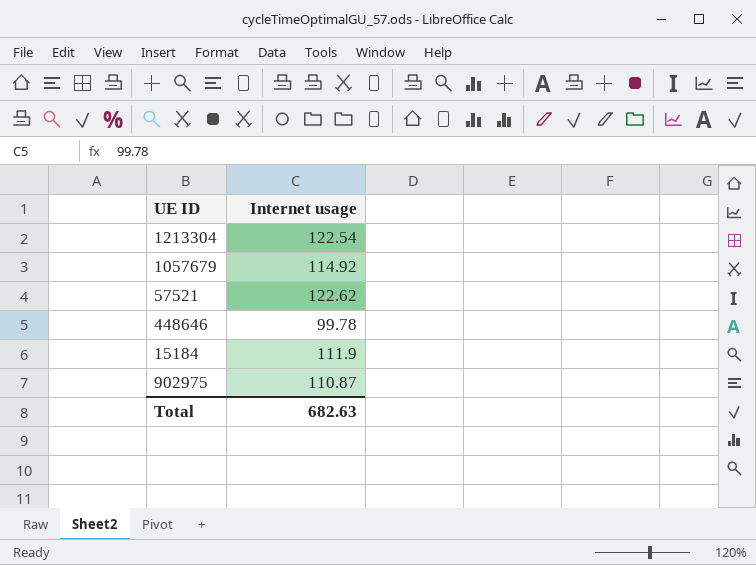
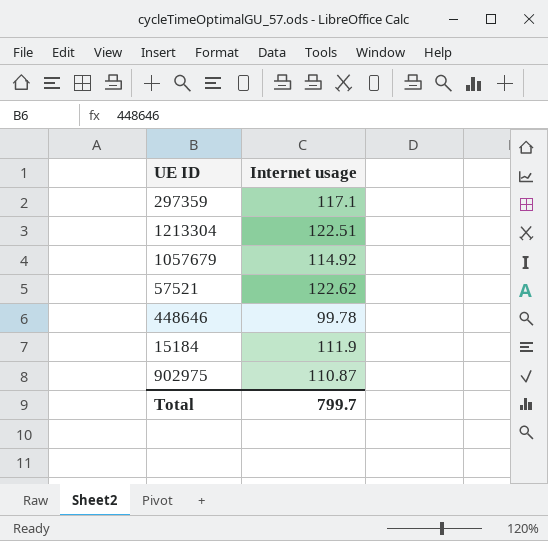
row 297359: none -> 117.1
1213304 | Internet usage: 122.54 -> 122.51
Total | Internet usage: 682.63 -> 799.7

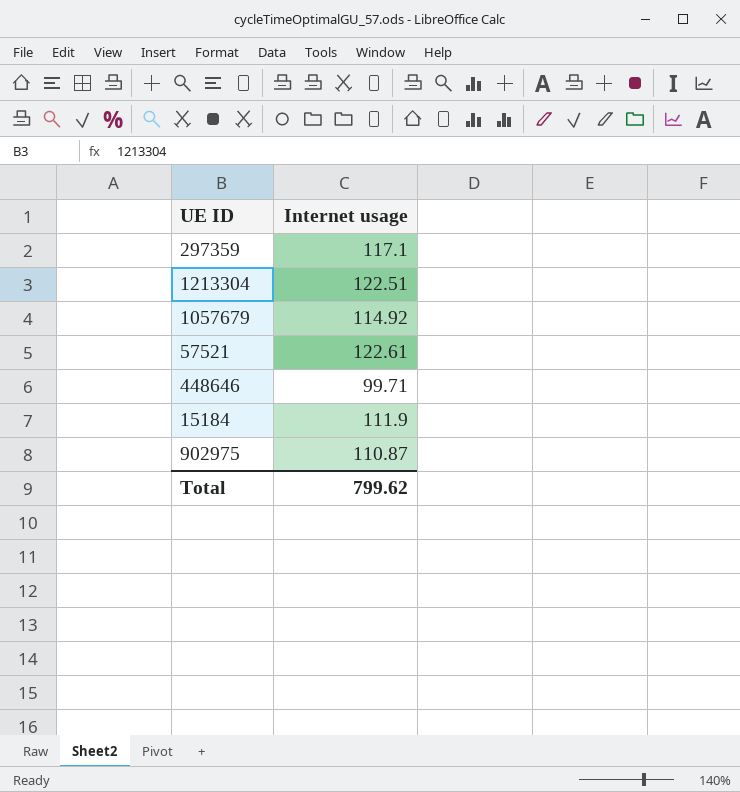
57521 | Internet usage: 122.62 -> 122.61
448646 | Internet usage: 99.78 -> 99.71
Total | Internet usage: 799.7 -> 799.62

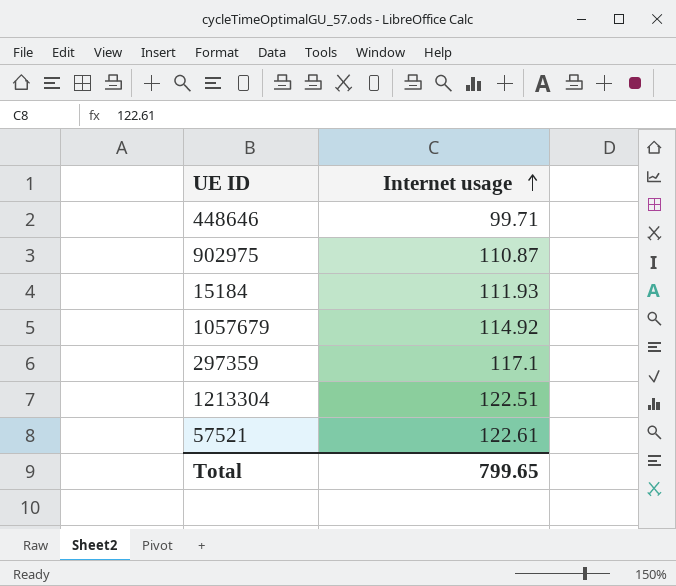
row order: none -> Internet usage ascending
15184 | Internet usage: 111.9 -> 111.93
Total | Internet usage: 799.62 -> 799.65

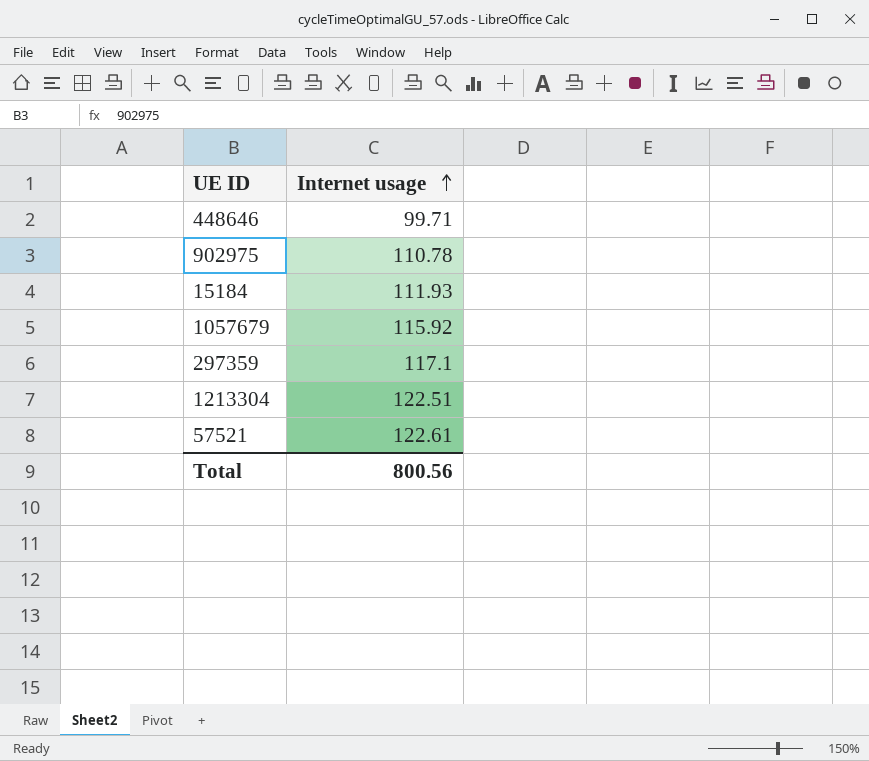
902975 | Internet usage: 110.87 -> 110.78
1057679 | Internet usage: 114.92 -> 115.92
Total | Internet usage: 799.65 -> 800.56

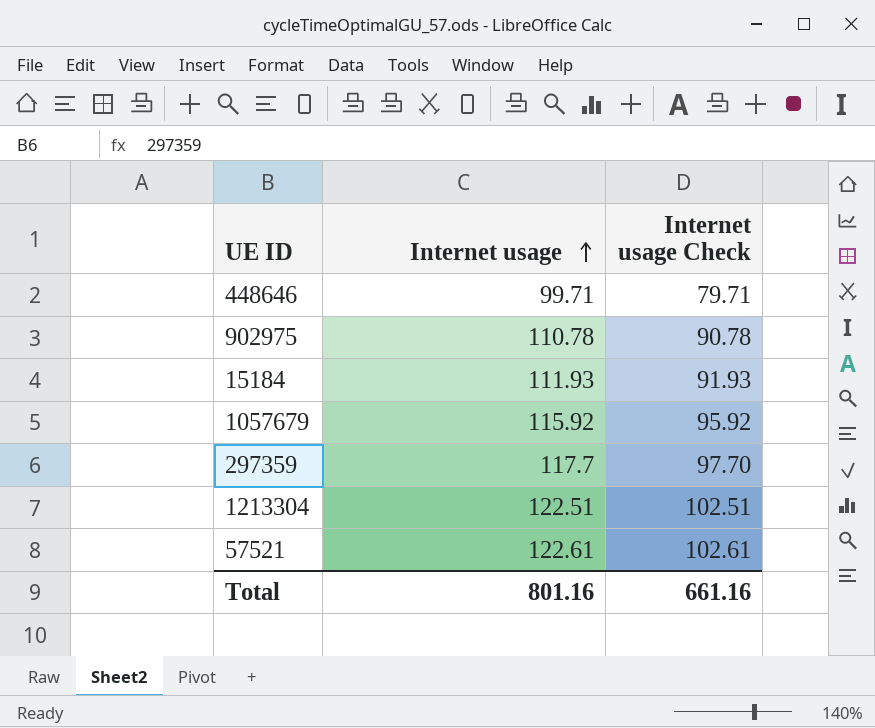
column Internet usage Check | formula: none -> [Internet usage] - 20
297359 | Internet usage: 117.1 -> 117.7
Total | Internet usage: 800.56 -> 801.16

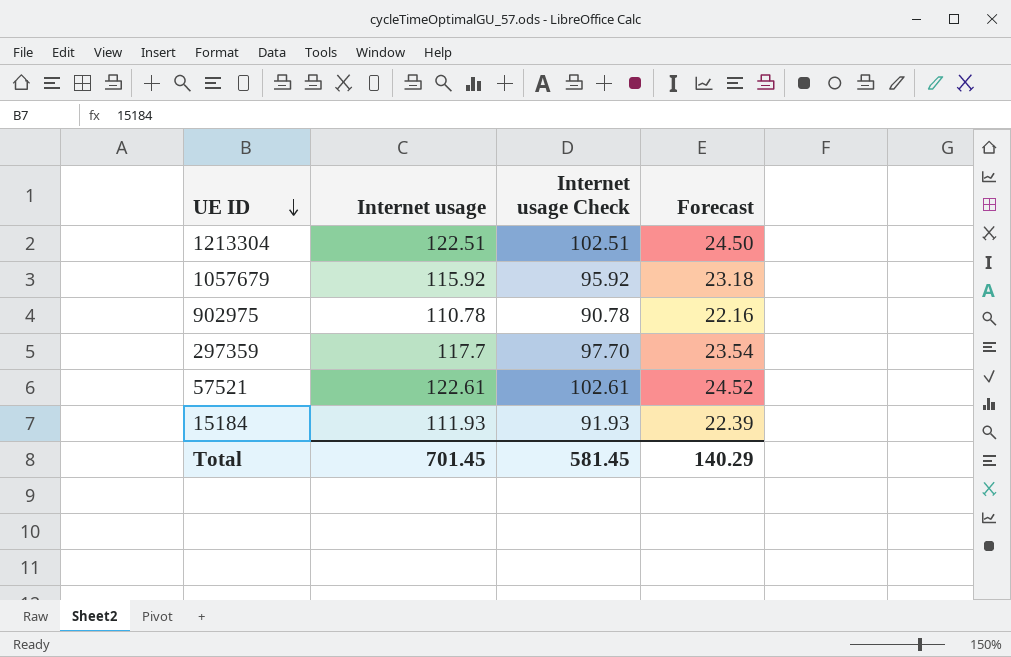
row order: Internet usage ascending -> UE ID descending
column Forecast | formula: none -> [Internet usage] * 0.2
row 448646: 99.71 | 79.71 -> none
Total | Internet usage: 801.16 -> 701.45
Total | Internet usage Check: 661.16 -> 581.45

